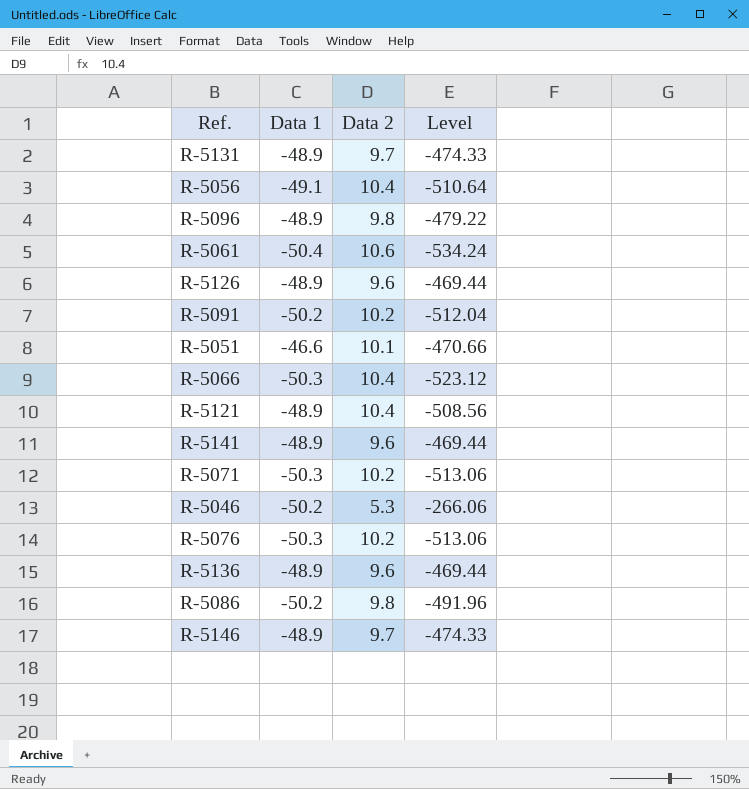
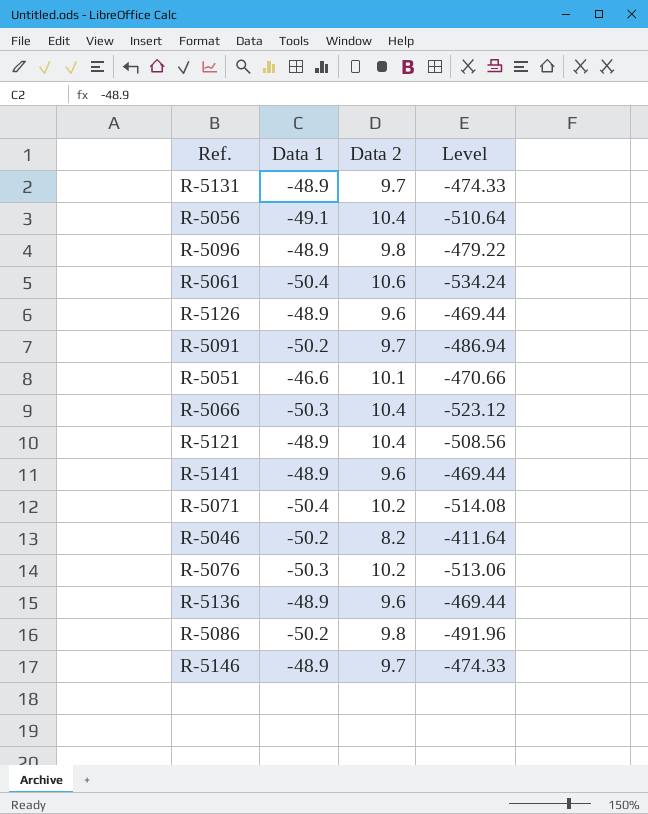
R-5091 | Data 2: 10.2 -> 9.7
R-5091 | Level: -512.04 -> -486.94
R-5071 | Data 1: -50.3 -> -50.4
R-5071 | Level: -513.06 -> -514.08
R-5046 | Data 2: 5.3 -> 8.2
R-5046 | Level: -266.06 -> -411.64

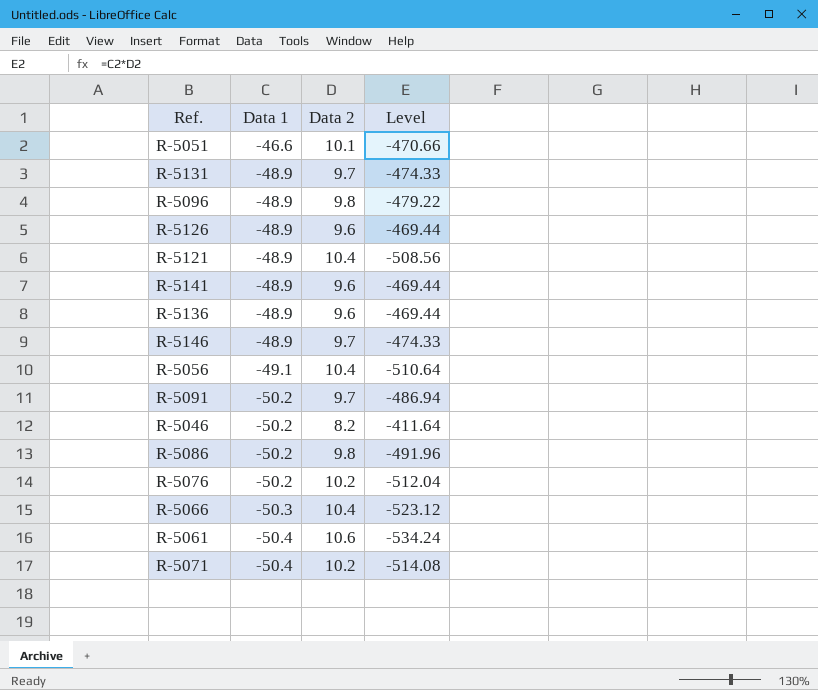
row order: none -> Data 1 descending
R-5076 | Data 1: -50.3 -> -50.2
R-5076 | Level: -513.06 -> -512.04

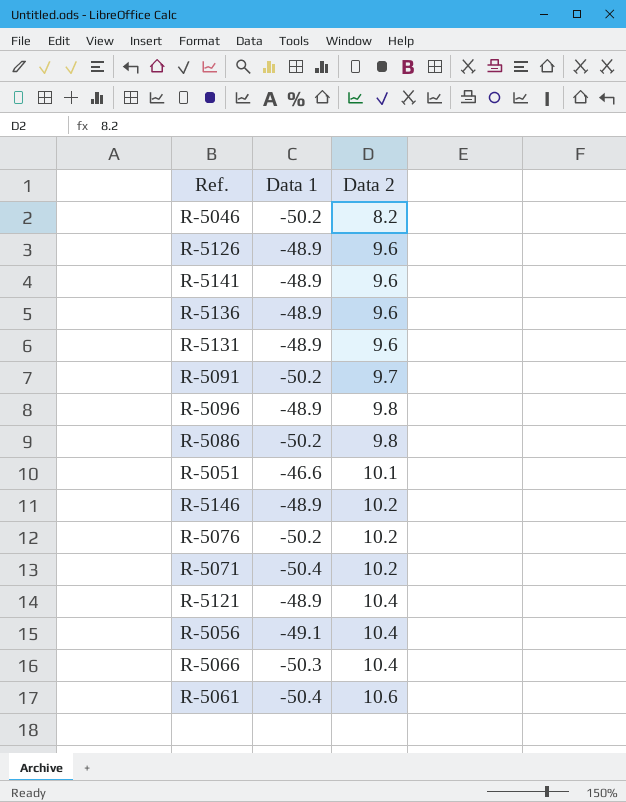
row order: Data 1 descending -> Data 2 ascending
column Level | formula: [Data 1] * [Data 2] -> none
R-5131 | Data 2: 9.7 -> 9.6
R-5146 | Data 2: 9.7 -> 10.2

